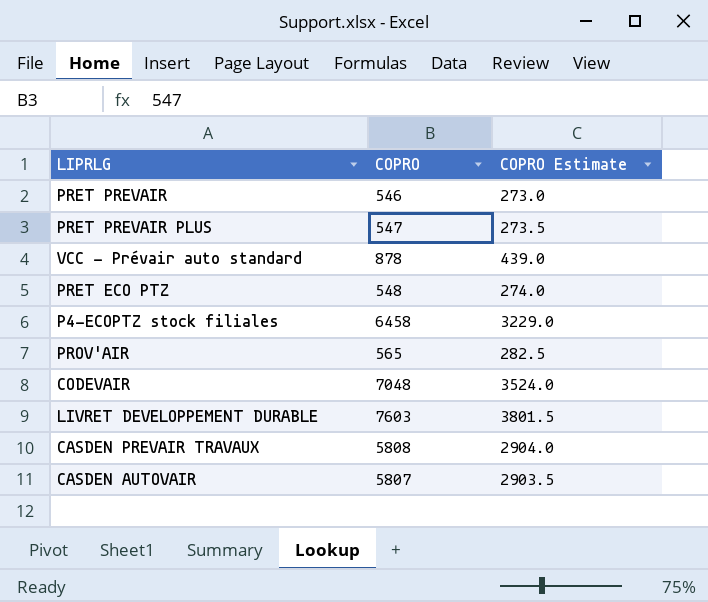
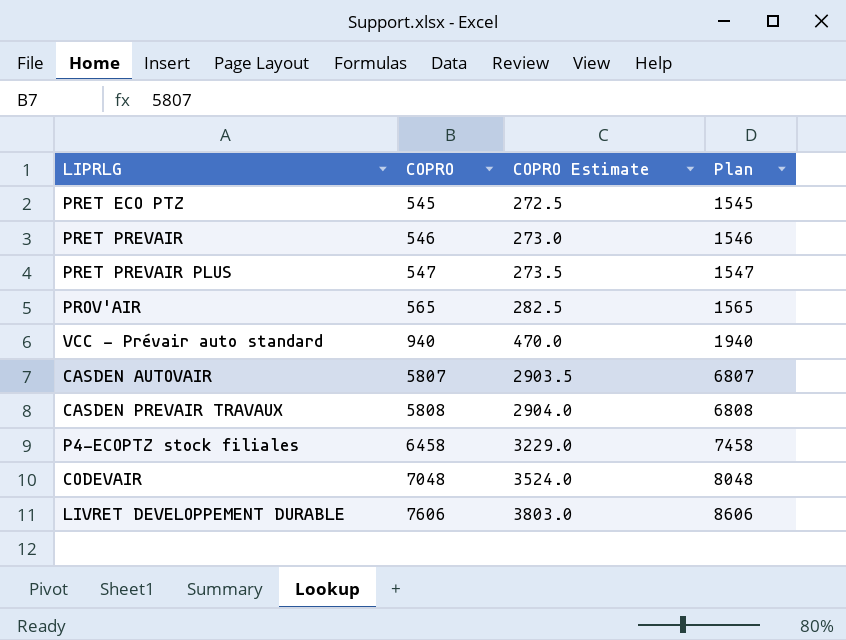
row order: none -> COPRO ascending
column Plan | formula: none -> [COPRO] + 1000
PRET ECO PTZ | COPRO: 548 -> 545
PRET ECO PTZ | COPRO Estimate: 274.0 -> 272.5
VCC - Prévair auto standard | COPRO: 878 -> 940
VCC - Prévair auto standard | COPRO Estimate: 439.0 -> 470.0
LIVRET DEVELOPPEMENT DURABLE | COPRO: 7603 -> 7606
LIVRET DEVELOPPEMENT DURABLE | COPRO Estimate: 3801.5 -> 3803.0

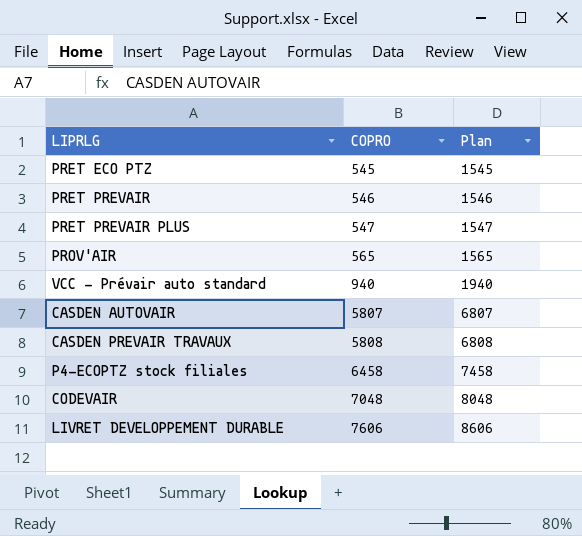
column COPRO Estimate | formula: [COPRO] * 0.5 -> none

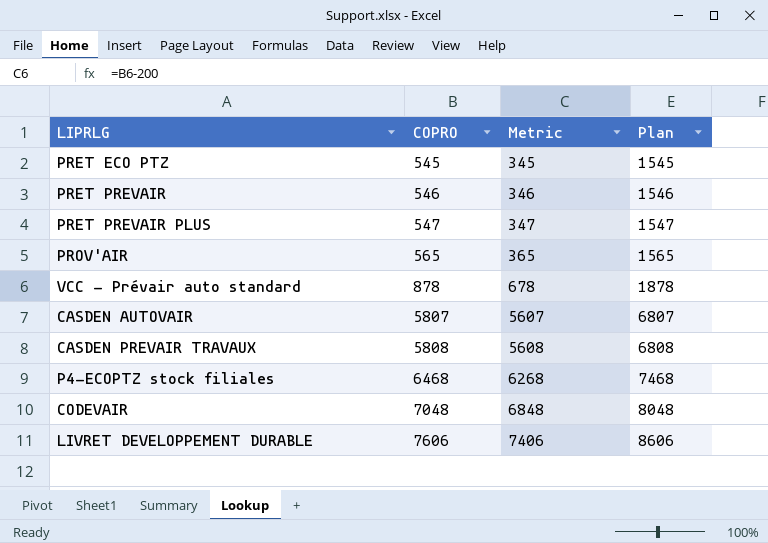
column Metric | formula: none -> [COPRO] - 200
VCC - Prévair auto standard | COPRO: 940 -> 878
VCC - Prévair auto standard | Plan: 1940 -> 1878
P4-ECOPTZ stock filiales | COPRO: 6458 -> 6468
P4-ECOPTZ stock filiales | Plan: 7458 -> 7468

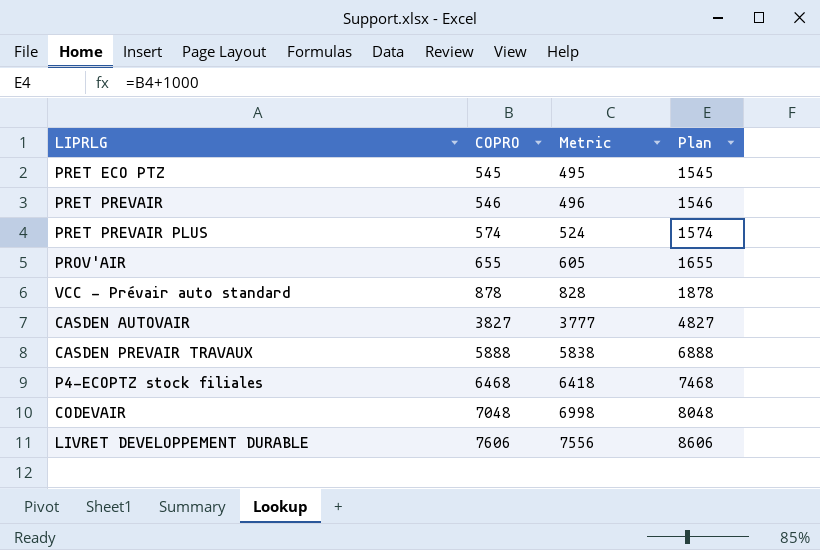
column Metric | formula: [COPRO] - 200 -> [COPRO] - 50
PRET PREVAIR PLUS | COPRO: 547 -> 574
PRET PREVAIR PLUS | Plan: 1547 -> 1574
PROV'AIR | COPRO: 565 -> 655
PROV'AIR | Plan: 1565 -> 1655
CASDEN AUTOVAIR | COPRO: 5807 -> 3827
CASDEN AUTOVAIR | Plan: 6807 -> 4827
CASDEN PREVAIR TRAVAUX | COPRO: 5808 -> 5888
CASDEN PREVAIR TRAVAUX | Plan: 6808 -> 6888

